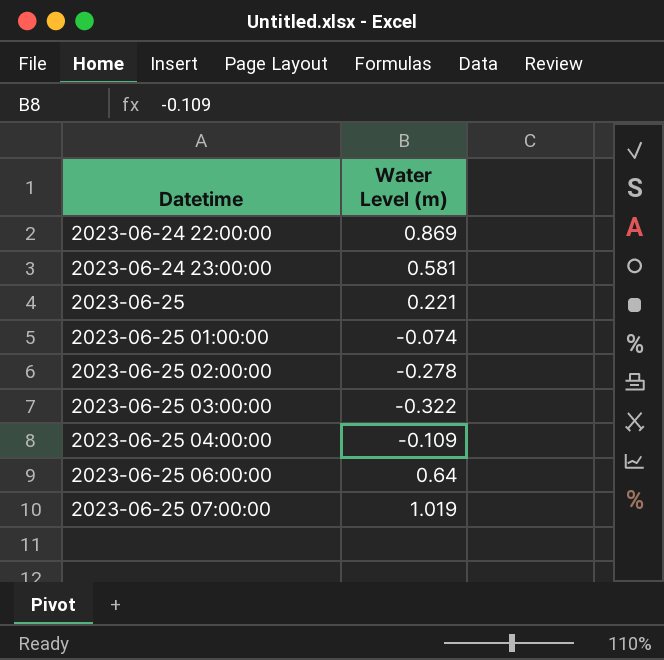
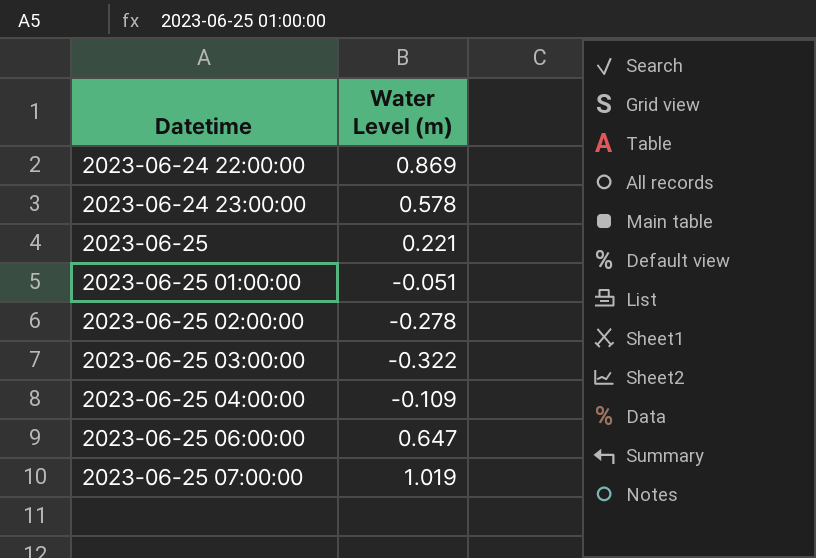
2023-06-24 23:00:00 | Water Level (m): 0.581 -> 0.578
2023-06-25 01:00:00 | Water Level (m): -0.074 -> -0.051
2023-06-25 06:00:00 | Water Level (m): 0.64 -> 0.647

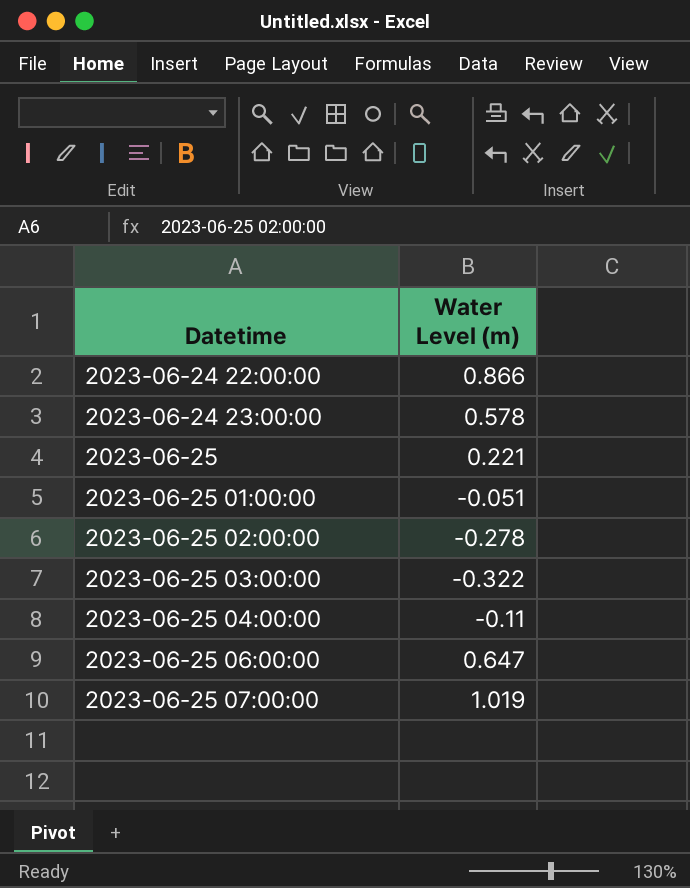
2023-06-24 22:00:00 | Water Level (m): 0.869 -> 0.866
2023-06-25 04:00:00 | Water Level (m): -0.109 -> -0.11

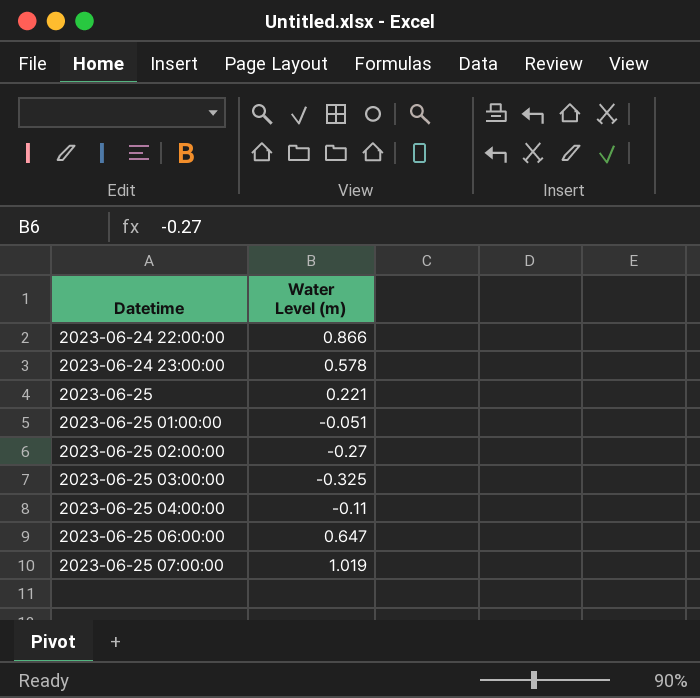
2023-06-25 02:00:00 | Water Level (m): -0.278 -> -0.27
2023-06-25 03:00:00 | Water Level (m): -0.322 -> -0.325

